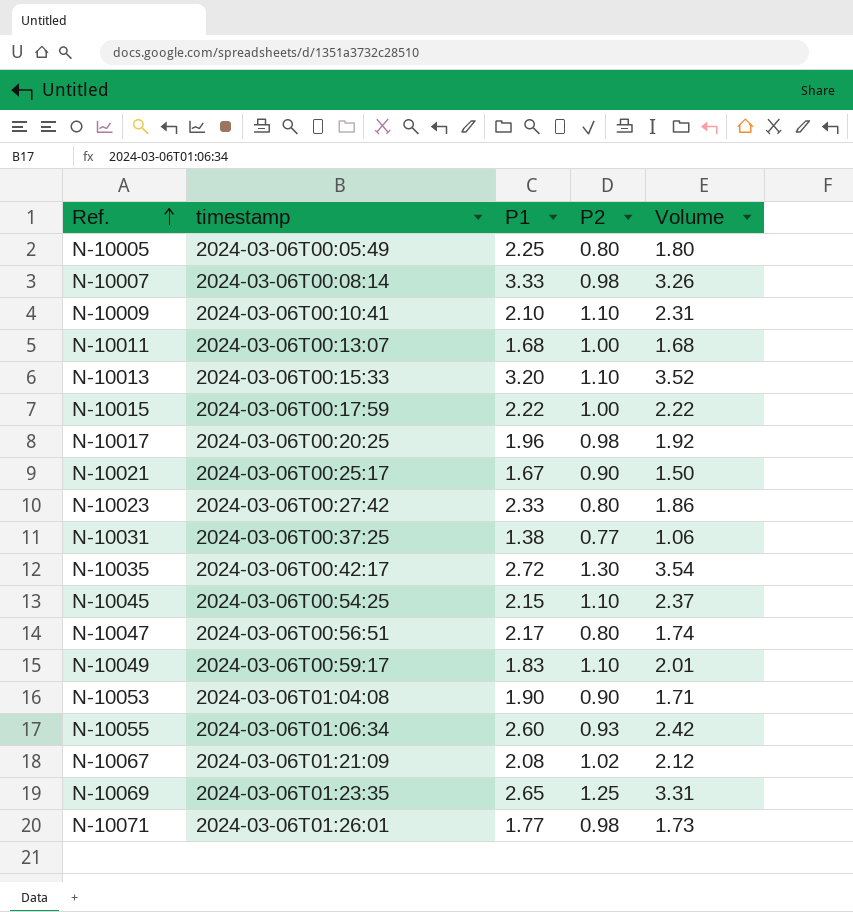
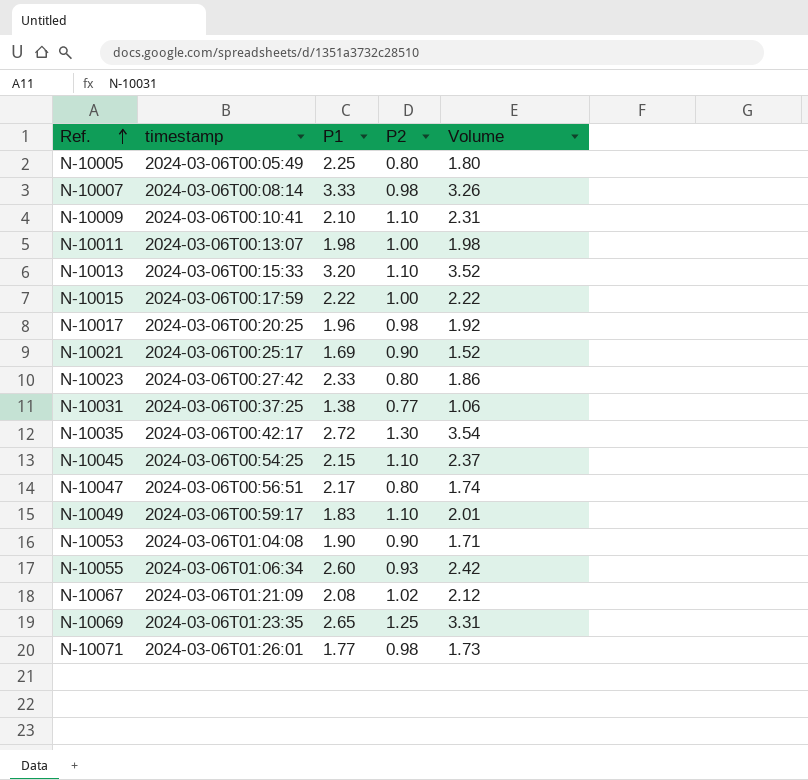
N-10011 | P1: 1.68 -> 1.98
N-10011 | Volume: 1.68 -> 1.98
N-10021 | P1: 1.67 -> 1.69
N-10021 | Volume: 1.50 -> 1.52

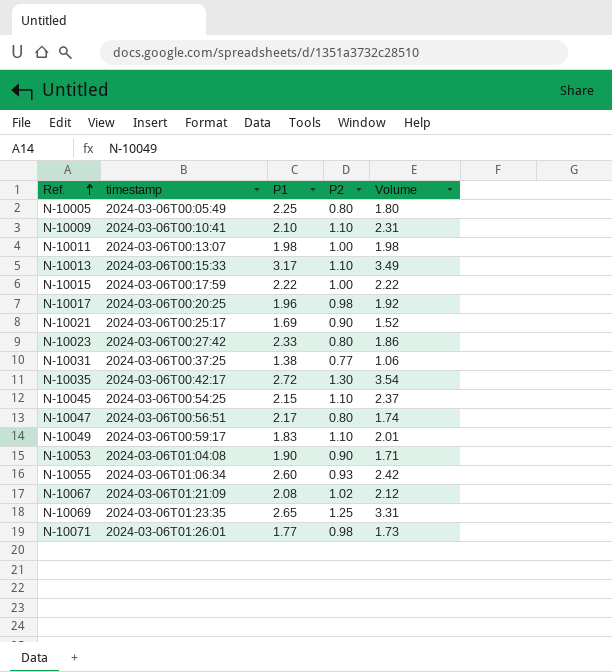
row N-10007: 2024-03-06T00:08:14 | 3.33 | 0.98 | 3.26 -> none
N-10013 | P1: 3.20 -> 3.17
N-10013 | Volume: 3.52 -> 3.49

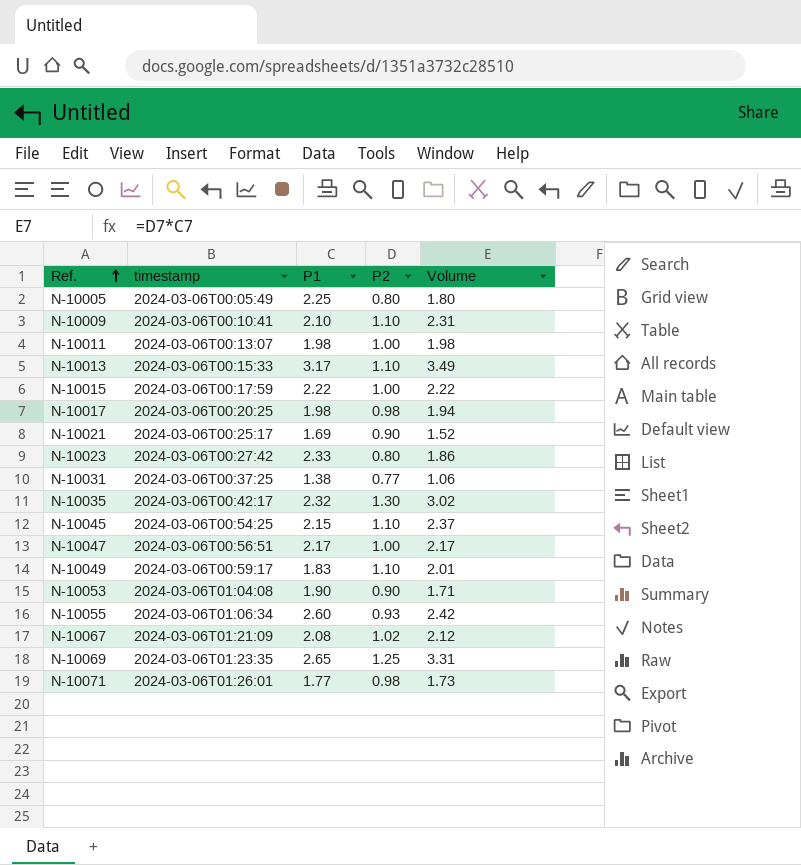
N-10017 | P1: 1.96 -> 1.98
N-10017 | Volume: 1.92 -> 1.94
N-10035 | P1: 2.72 -> 2.32
N-10035 | Volume: 3.54 -> 3.02
N-10047 | P2: 0.80 -> 1.00
N-10047 | Volume: 1.74 -> 2.17

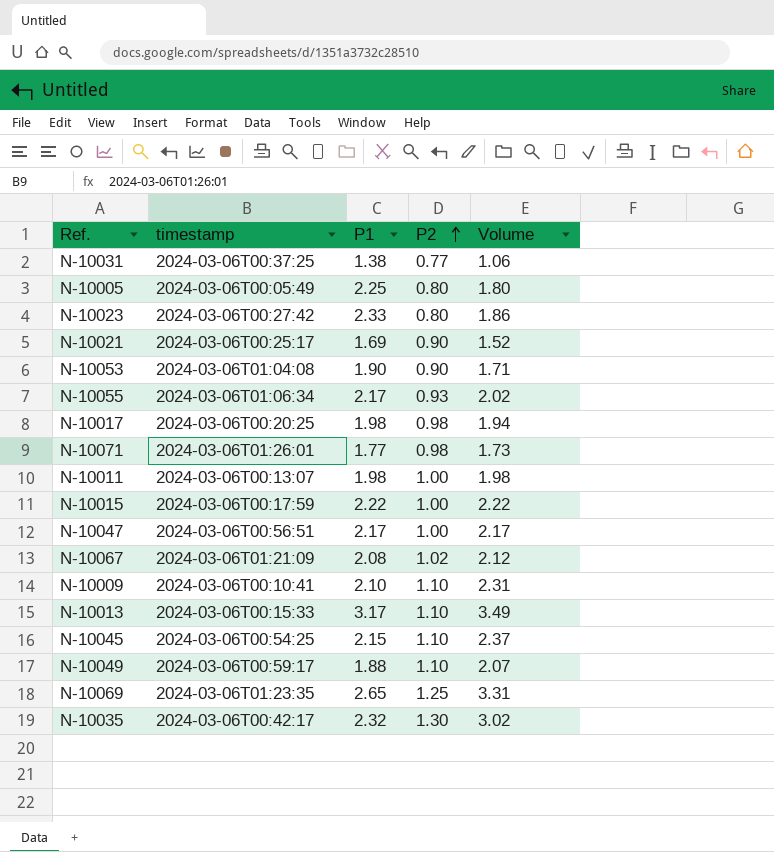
row order: Ref. ascending -> P2 ascending
N-10055 | P1: 2.60 -> 2.17
N-10055 | Volume: 2.42 -> 2.02
N-10049 | P1: 1.83 -> 1.88
N-10049 | Volume: 2.01 -> 2.07

